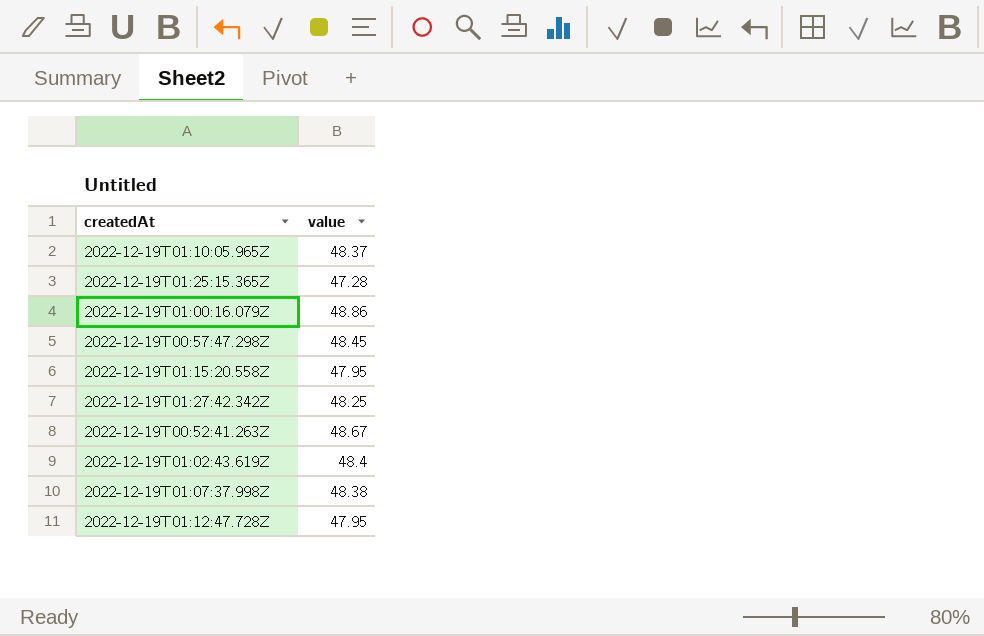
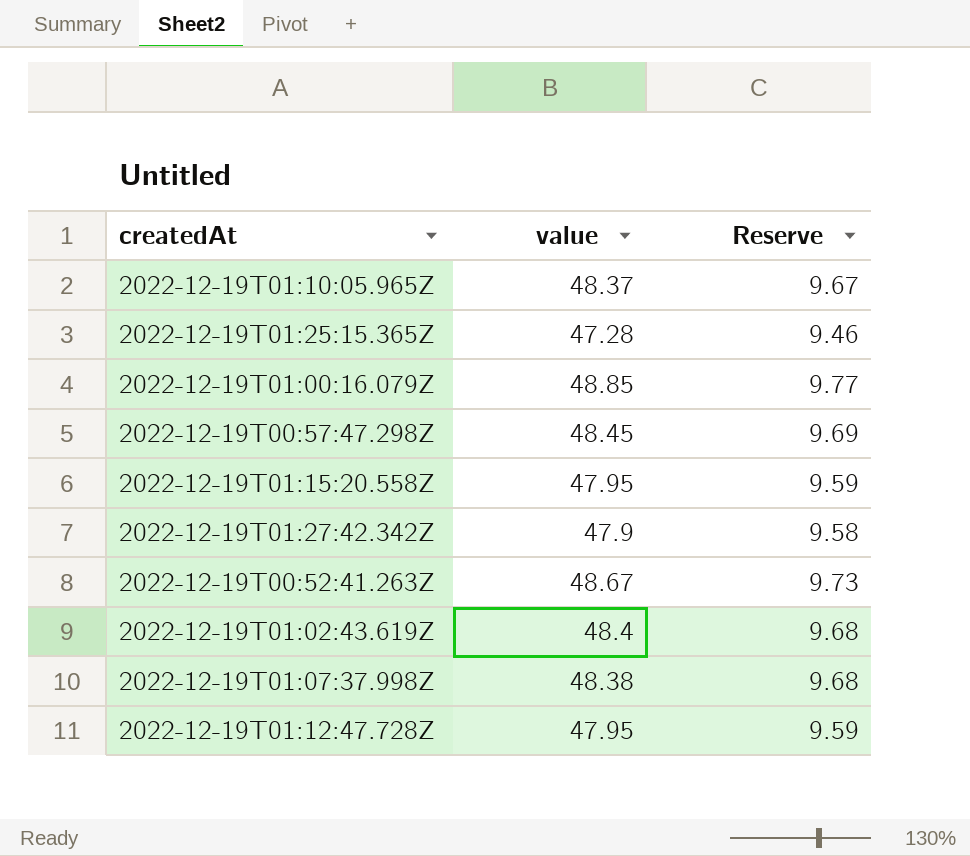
column Reserve | formula: none -> [value] * 0.2
2022-12-19T01:00:16.079Z | value: 48.86 -> 48.85
2022-12-19T01:27:42.342Z | value: 48.25 -> 47.9

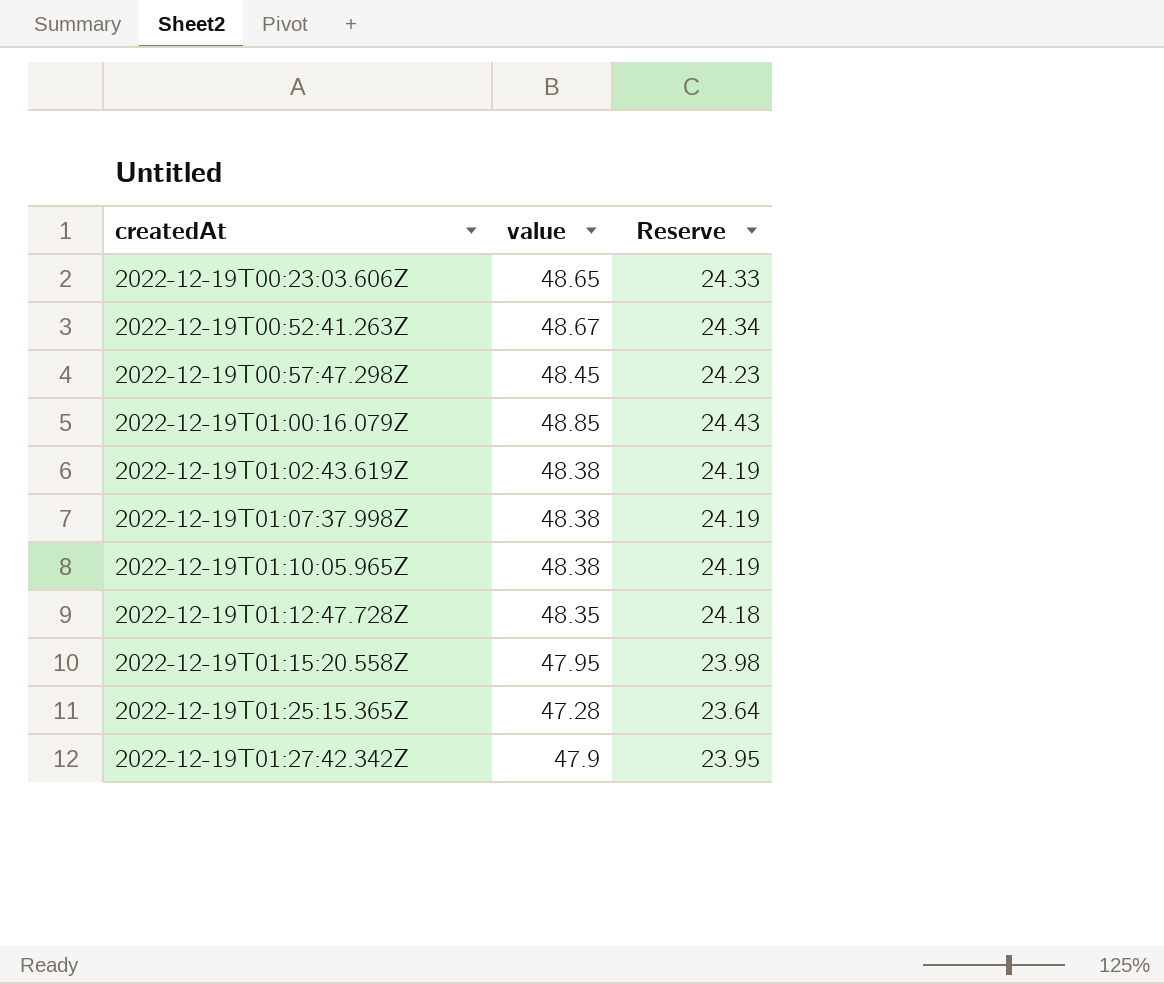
row order: none -> createdAt ascending
column Reserve | formula: [value] * 0.2 -> [value] * 0.5
row 2022-12-19T00:23:03.606Z: none -> 48.65 | 24.33
2022-12-19T01:02:43.619Z | value: 48.4 -> 48.38
2022-12-19T01:10:05.965Z | value: 48.37 -> 48.38
2022-12-19T01:12:47.728Z | value: 47.95 -> 48.35

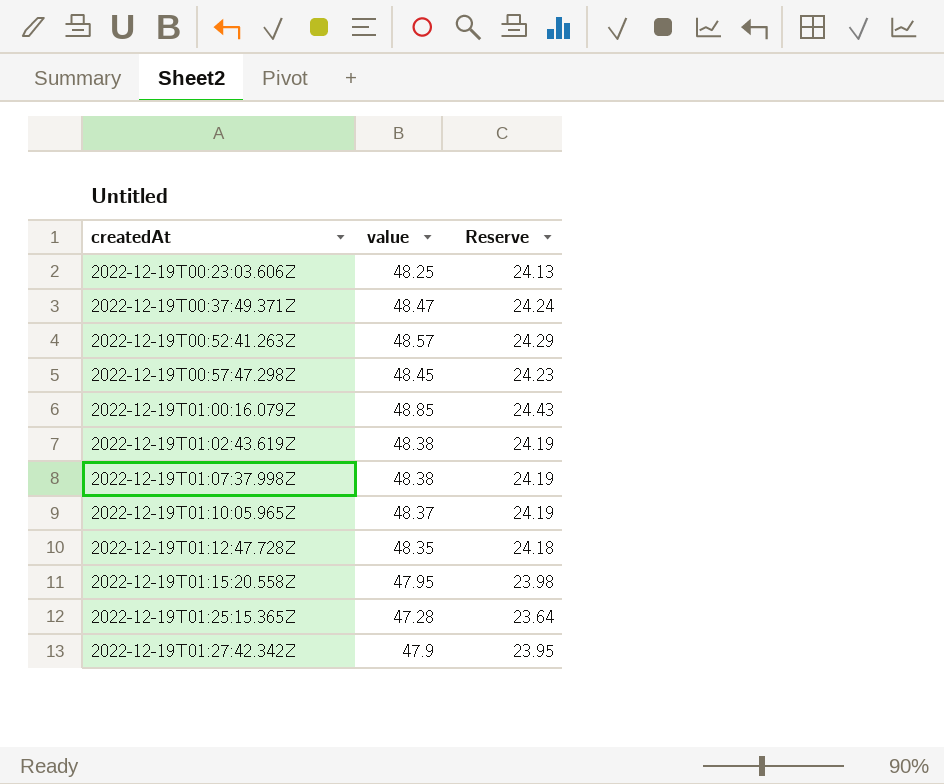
2022-12-19T00:23:03.606Z | value: 48.65 -> 48.25
2022-12-19T00:23:03.606Z | Reserve: 24.33 -> 24.13
row 2022-12-19T00:37:49.371Z: none -> 48.47 | 24.24
2022-12-19T00:52:41.263Z | value: 48.67 -> 48.57
2022-12-19T00:52:41.263Z | Reserve: 24.34 -> 24.29
2022-12-19T01:10:05.965Z | value: 48.38 -> 48.37

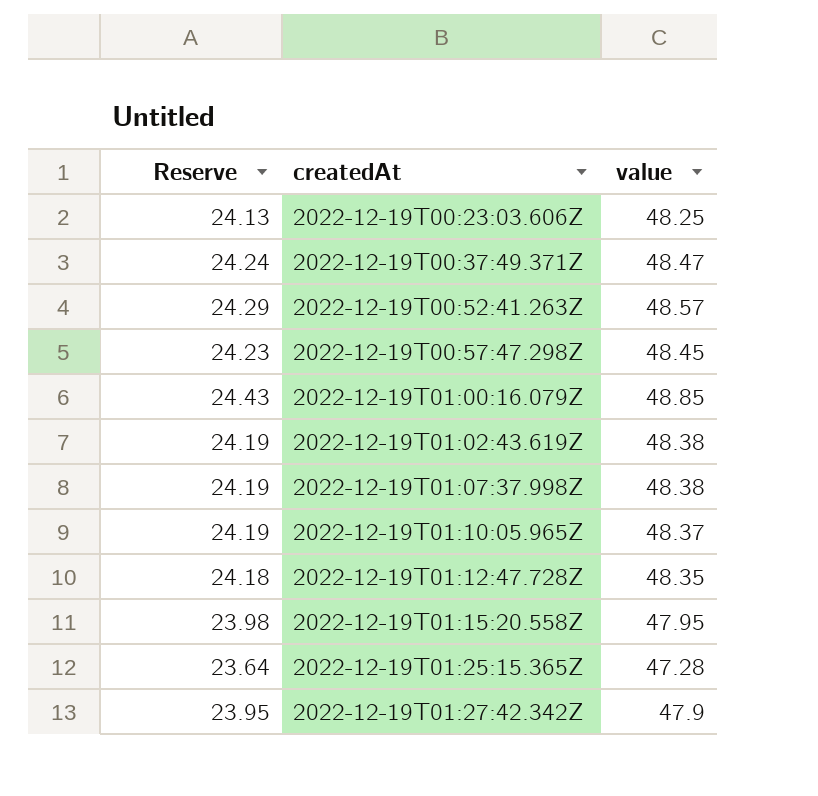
column Reserve | position: 3 -> 1

